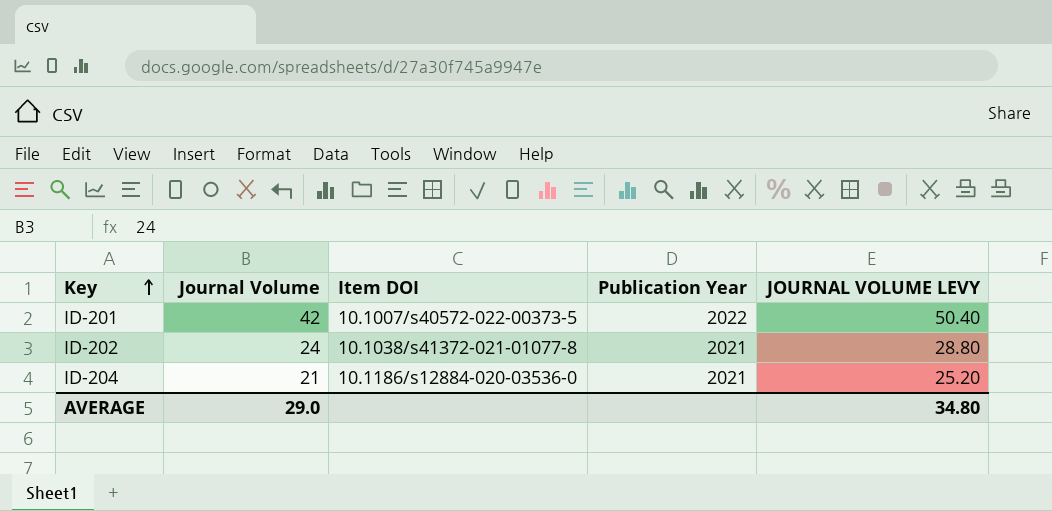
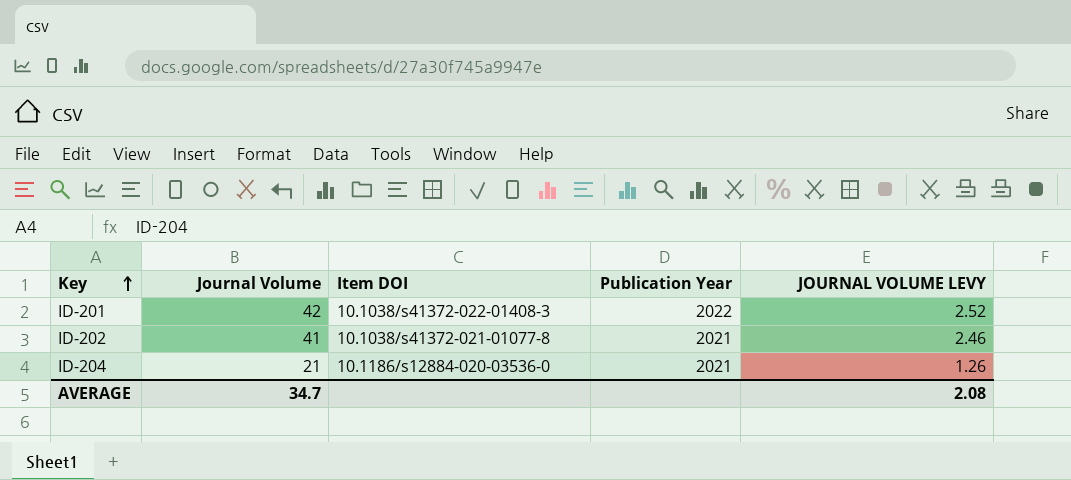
column JOURNAL VOLUME LEVY | formula: [Journal Volume] * 1.2 -> [Journal Volume] * 0.06
ID-201 | Item DOI: 10.1007/s40572-022-00373-5 -> 10.1038/s41372-022-01408-3
ID-202 | Journal Volume: 24 -> 41
AVERAGE | Journal Volume: 29.0 -> 34.7
AVERAGE | JOURNAL VOLUME LEVY: 34.80 -> 2.08

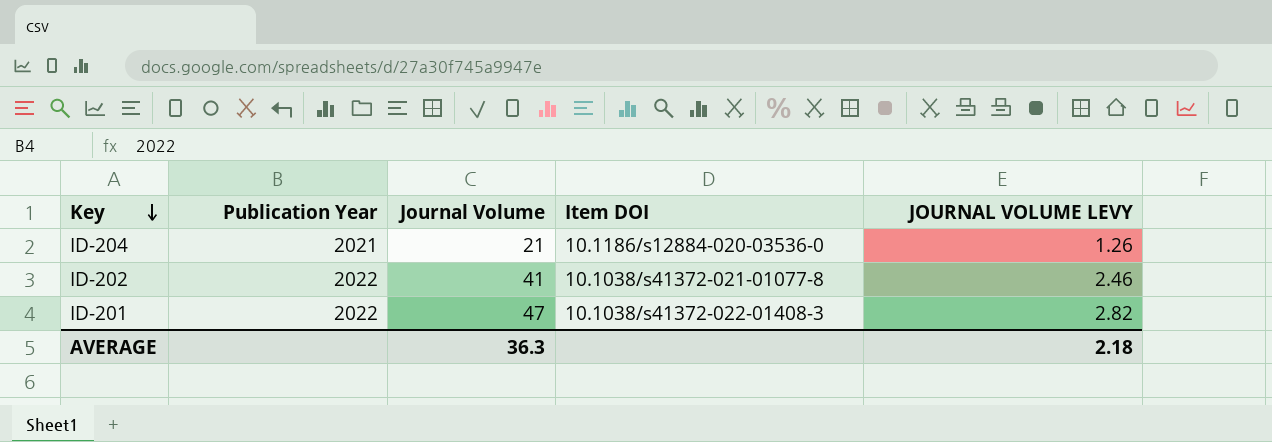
row order: Key ascending -> Key descending
column Publication Year | position: 4 -> 2
ID-202 | Publication Year: 2021 -> 2022
ID-201 | Journal Volume: 42 -> 47
ID-201 | JOURNAL VOLUME LEVY: 2.52 -> 2.82
AVERAGE | Journal Volume: 34.7 -> 36.3
AVERAGE | JOURNAL VOLUME LEVY: 2.08 -> 2.18

